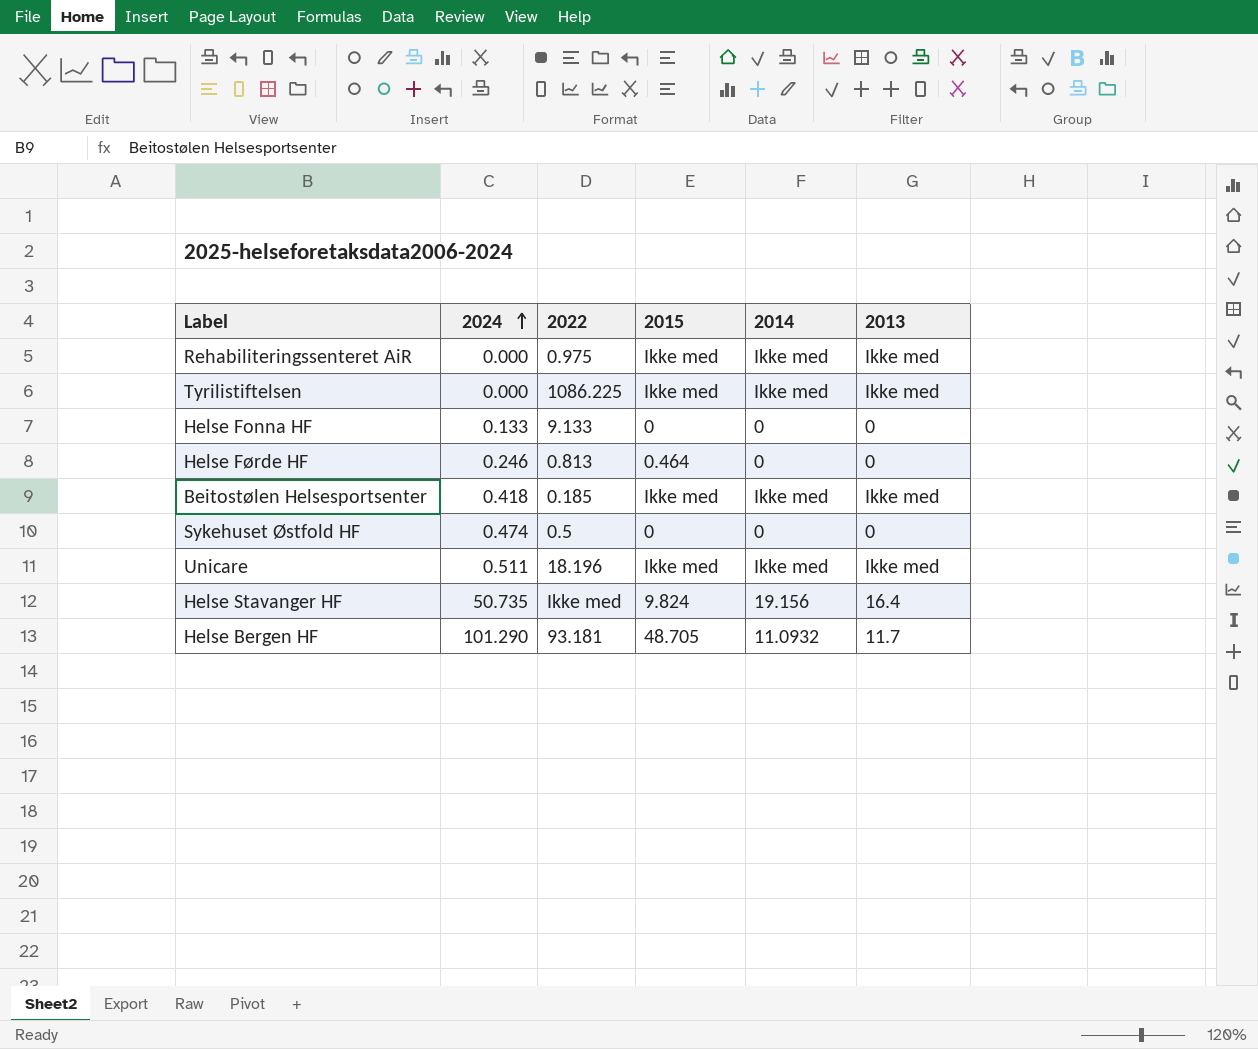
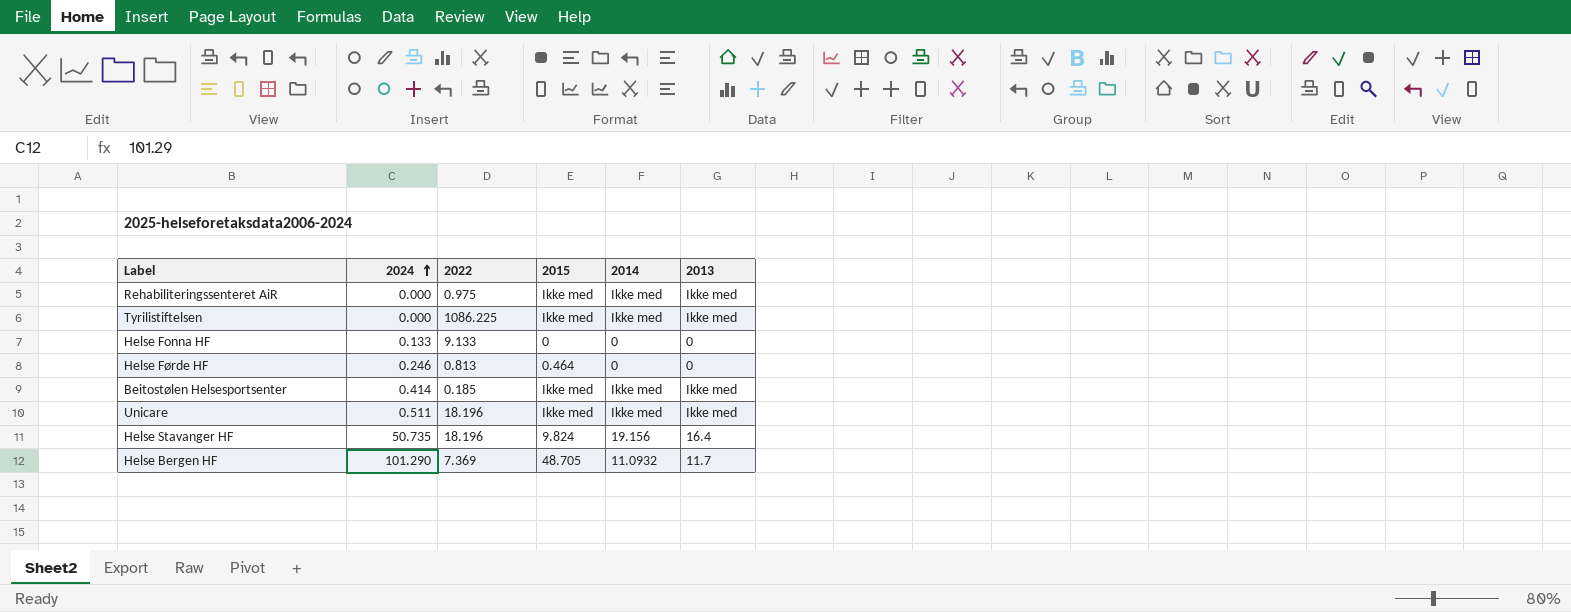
row Sykehuset Østfold HF: 0.474 | 0.5 | 0 | 0 | 0 -> none
Beitostølen Helsesportsenter | 2024: 0.418 -> 0.414
Helse Stavanger HF | 2022: Ikke med -> 18.196
Helse Bergen HF | 2022: 93.181 -> 7.369

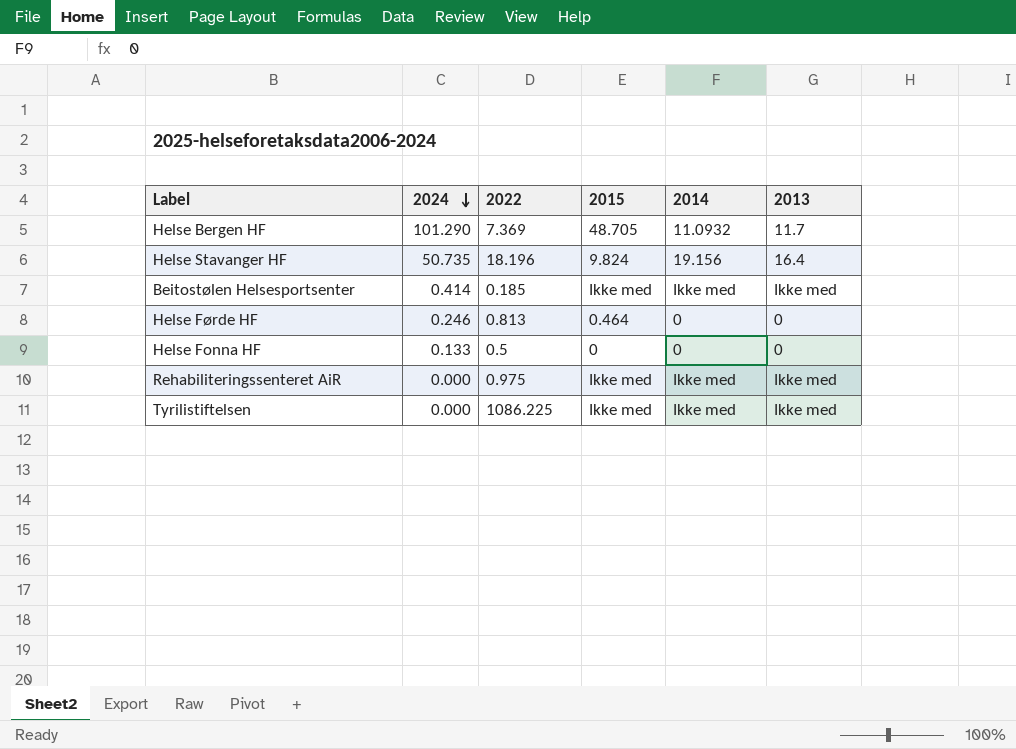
row order: 2024 ascending -> 2024 descending
row Unicare: 0.511 | 18.196 | Ikke med | Ikke med | Ikke med -> none
Helse Fonna HF | 2022: 9.133 -> 0.5

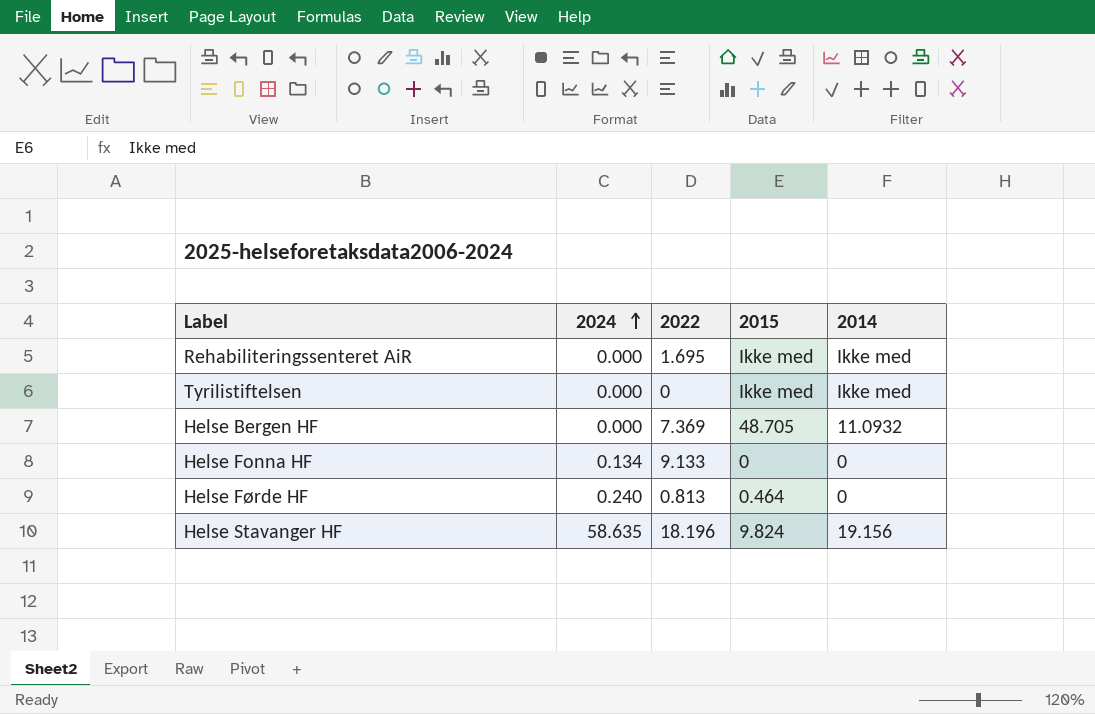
row order: 2024 descending -> 2024 ascending
column 2013 | position: 6 -> none
row Beitostølen Helsesportsenter: 0.414 | 0.185 | Ikke med | Ikke med | Ikke med -> none
Rehabiliteringssenteret AiR | 2022: 0.975 -> 1.695
Tyrilistiftelsen | 2022: 1086.225 -> 0
Helse Bergen HF | 2024: 101.290 -> 0.000
Helse Fonna HF | 2024: 0.133 -> 0.134
Helse Fonna HF | 2022: 0.5 -> 9.133
Helse Førde HF | 2024: 0.246 -> 0.240
Helse Stavanger HF | 2024: 50.735 -> 58.635

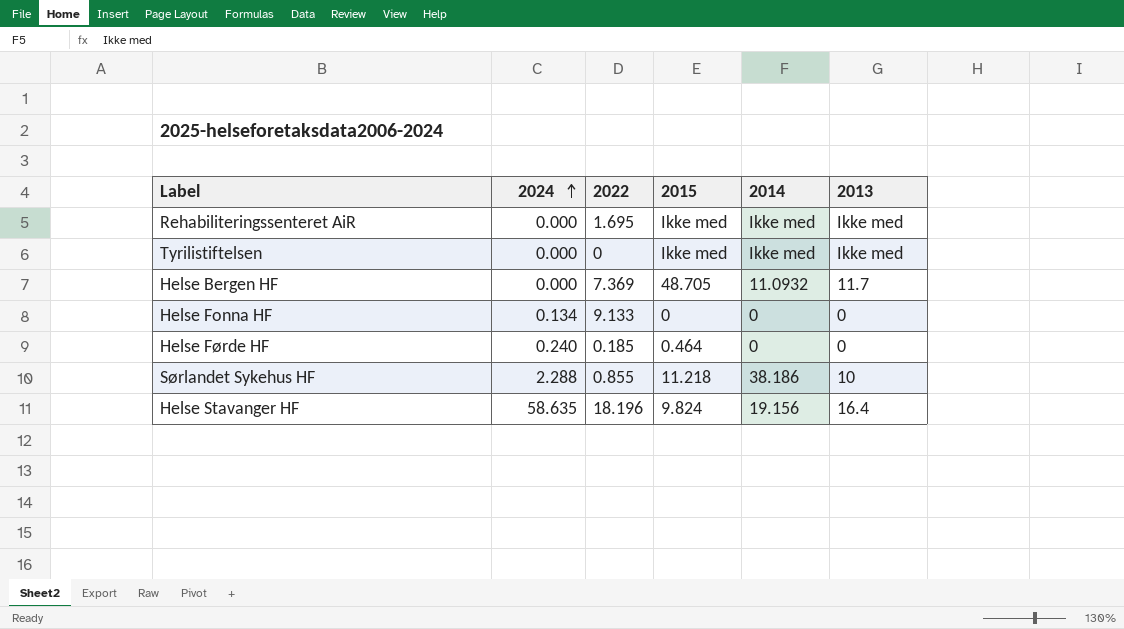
column 2013 | position: none -> 6
Helse Førde HF | 2022: 0.813 -> 0.185
row Sørlandet Sykehus HF: none -> 2.288 | 0.855 | 11.218 | 38.186 | 10

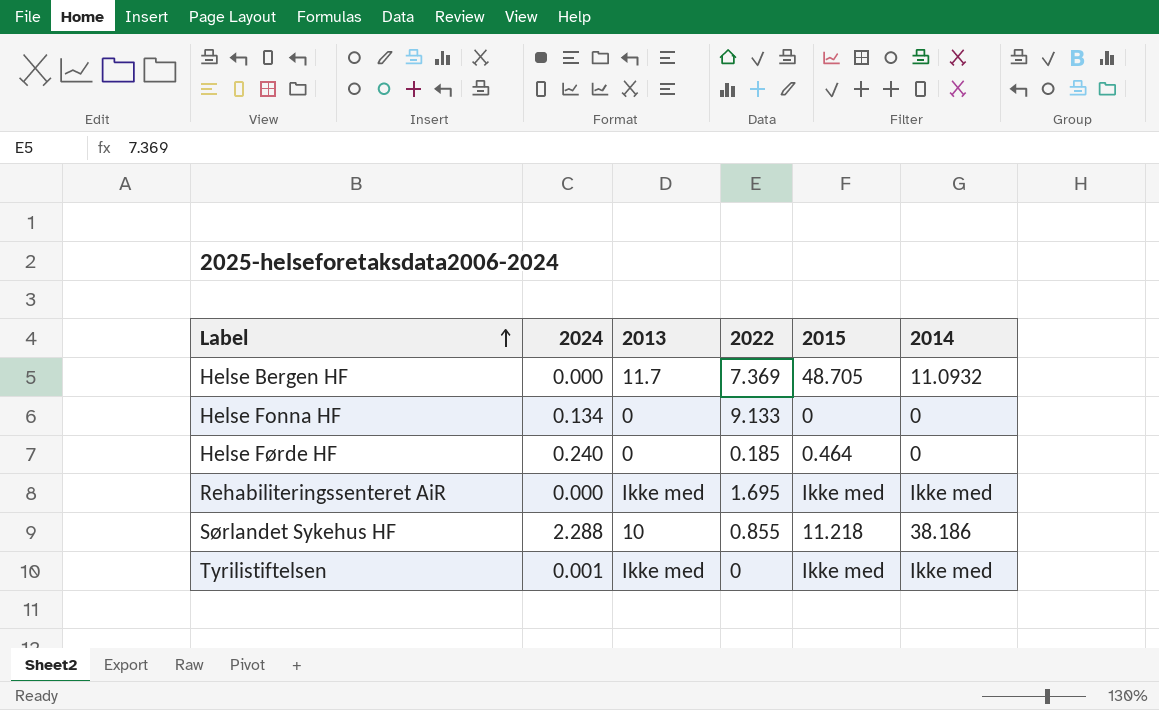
row order: 2024 ascending -> Label ascending
column 2013 | position: 6 -> 3
row Helse Stavanger HF: 58.635 | 18.196 | 9.824 | 19.156 | 16.4 -> none
Tyrilistiftelsen | 2024: 0.000 -> 0.001

